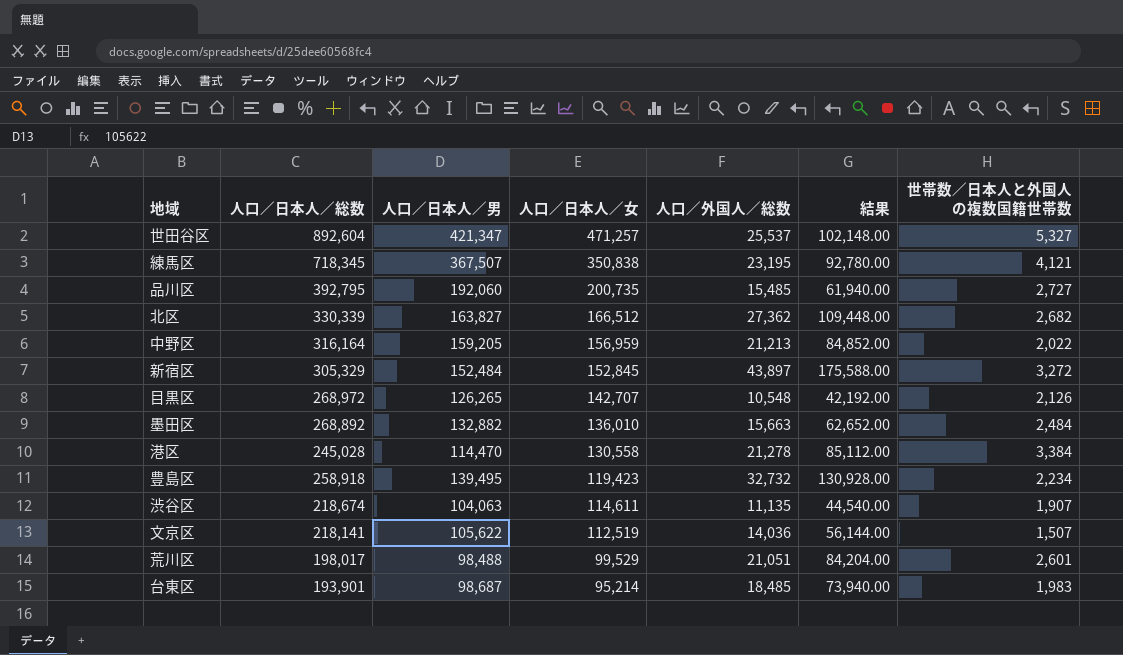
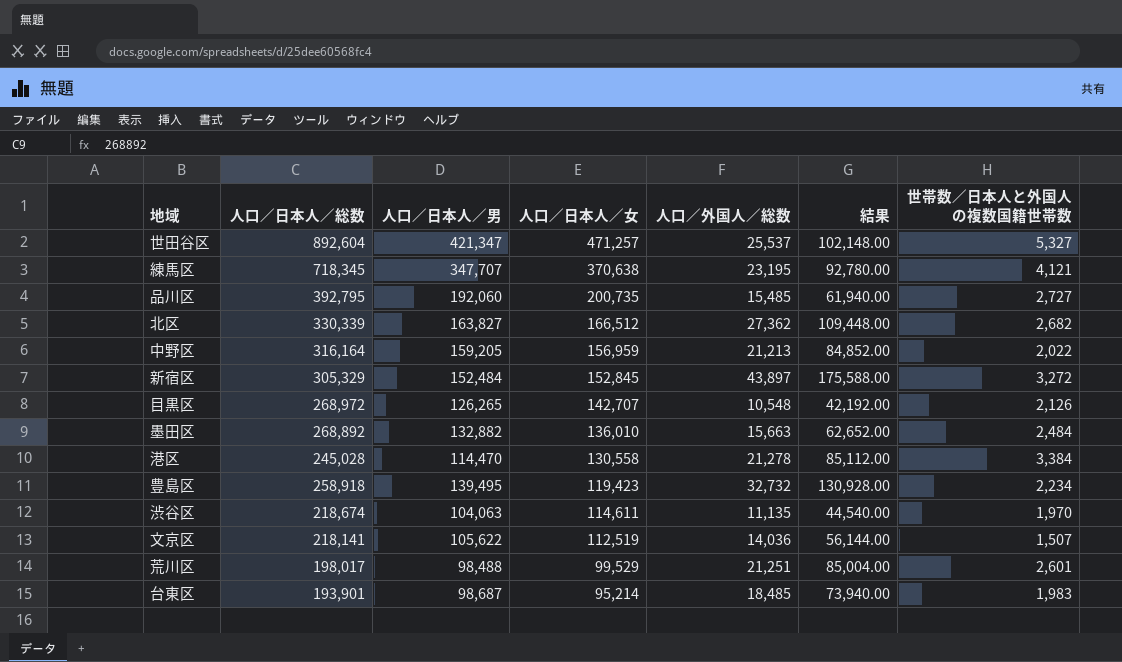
練馬区 | 人口／日本人／男: 367,507 -> 347,707
練馬区 | 人口／日本人／女: 350,838 -> 370,638
渋谷区 | 世帯数／日本人と外国人の複数国籍世帯数: 1,907 -> 1,970
荒川区 | 人口／外国人／総数: 21,051 -> 21,251
荒川区 | 結果: 84,204.00 -> 85,004.00

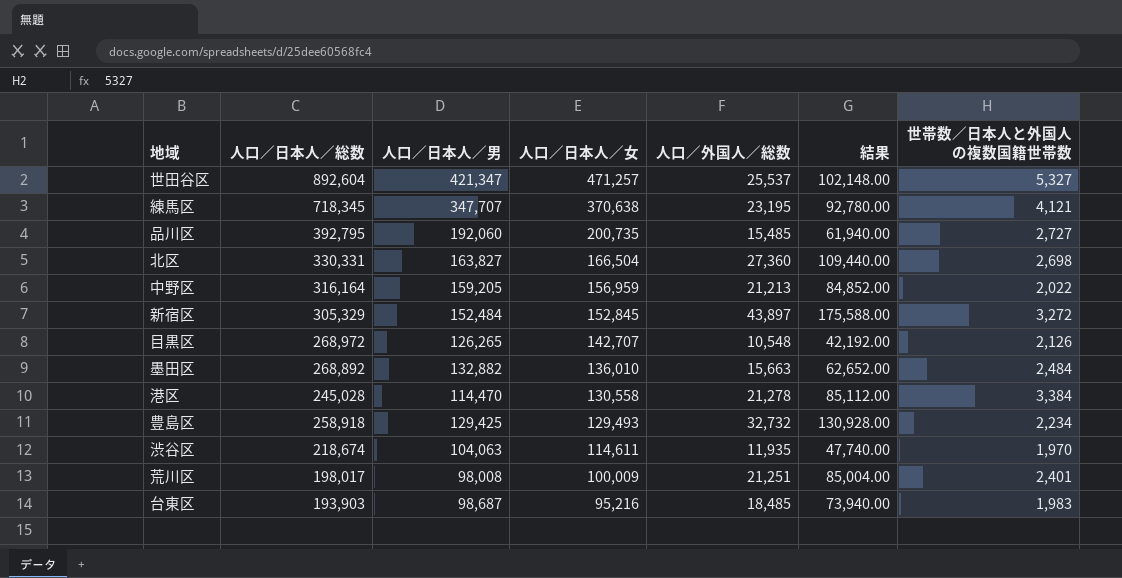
row 文京区: 218,141 | 105,622 | 112,519 | 14,036 | 56,144.00 | 1,507 -> none
北区 | 人口／日本人／総数: 330,339 -> 330,331
北区 | 人口／日本人／女: 166,512 -> 166,504
北区 | 人口／外国人／総数: 27,362 -> 27,360
北区 | 結果: 109,448.00 -> 109,440.00
北区 | 世帯数／日本人と外国人の複数国籍世帯数: 2,682 -> 2,698
豊島区 | 人口／日本人／男: 139,495 -> 129,425
豊島区 | 人口／日本人／女: 119,423 -> 129,493
渋谷区 | 人口／外国人／総数: 11,135 -> 11,935
渋谷区 | 結果: 44,540.00 -> 47,740.00
荒川区 | 人口／日本人／男: 98,488 -> 98,008
荒川区 | 人口／日本人／女: 99,529 -> 100,009
荒川区 | 世帯数／日本人と外国人の複数国籍世帯数: 2,601 -> 2,401
台東区 | 人口／日本人／総数: 193,901 -> 193,903
台東区 | 人口／日本人／女: 95,214 -> 95,216

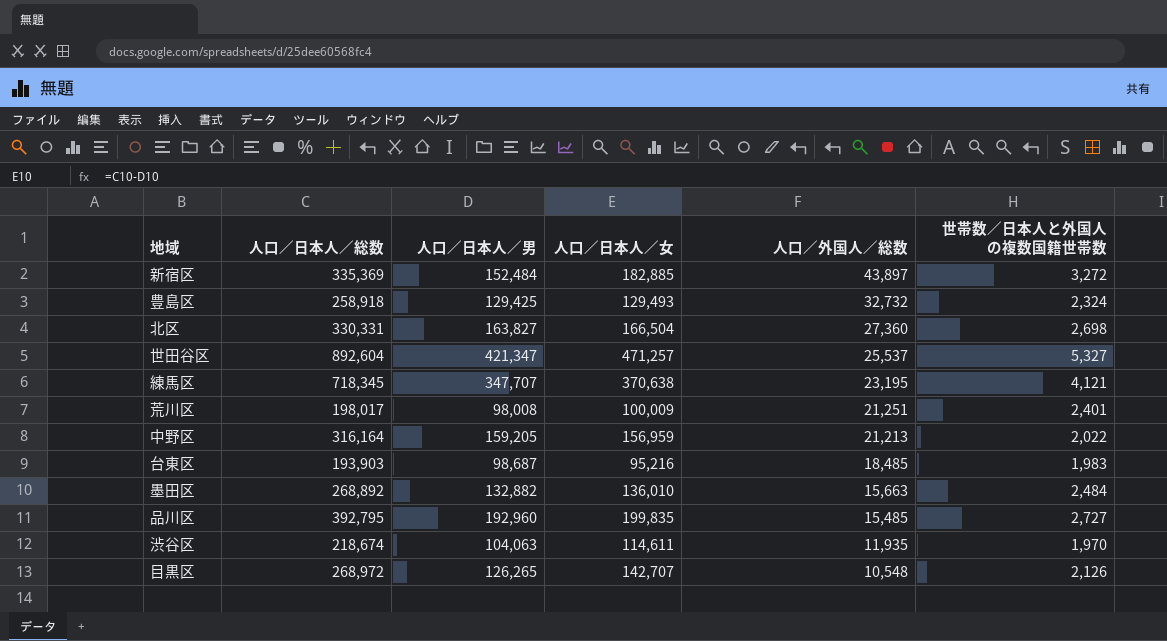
row order: 人口／日本人／女 descending -> 人口／外国人／総数 descending
column 結果 | formula: [人口／外国人／総数] * 4 -> none
row 港区: 245,028 | 114,470 | 130,558 | 21,278 | 85,112.00 | 3,384 -> none
新宿区 | 人口／日本人／総数: 305,329 -> 335,369
新宿区 | 人口／日本人／女: 152,845 -> 182,885
豊島区 | 世帯数／日本人と外国人の複数国籍世帯数: 2,234 -> 2,324
品川区 | 人口／日本人／男: 192,060 -> 192,960
品川区 | 人口／日本人／女: 200,735 -> 199,835

